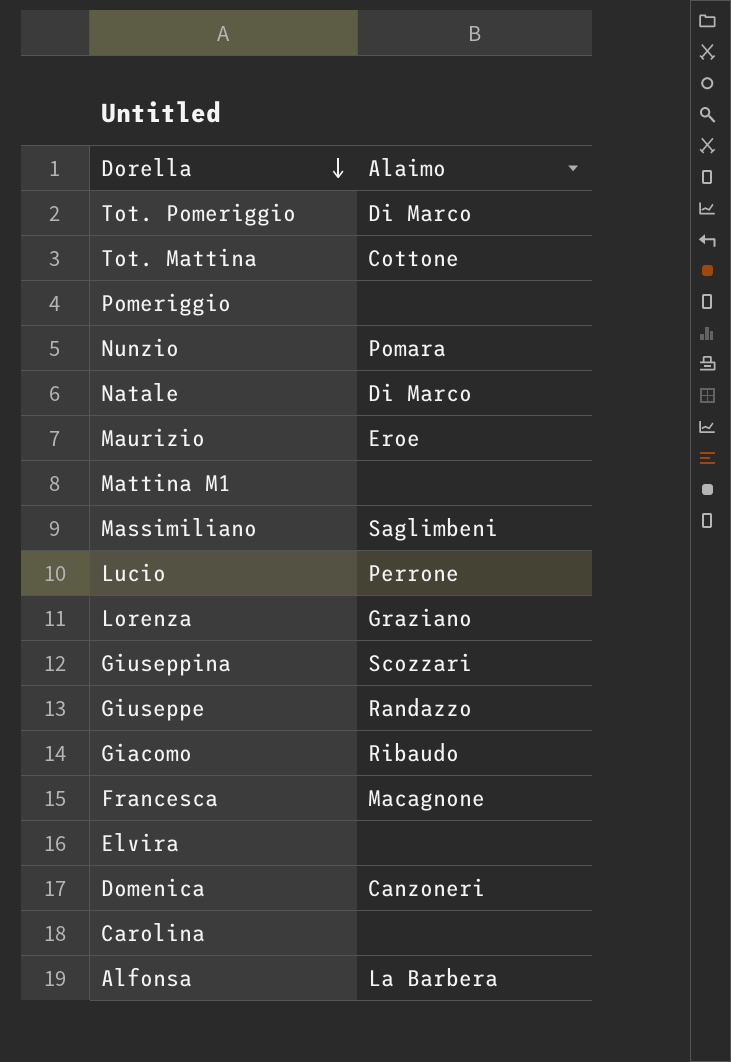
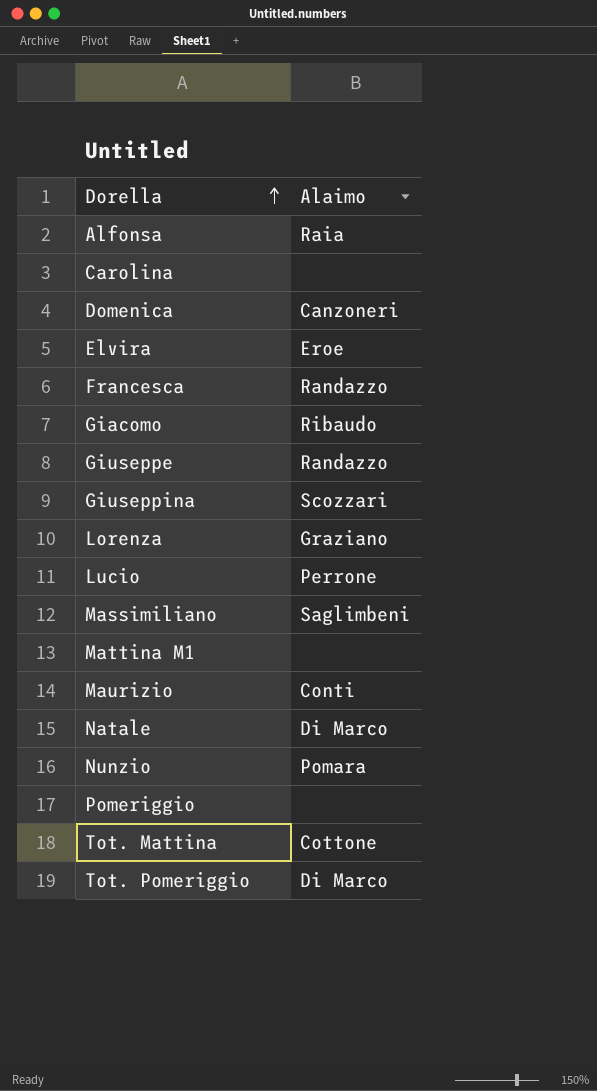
row order: Dorella descending -> Dorella ascending
Alfonsa | Alaimo: La Barbera -> Raia
Elvira | Alaimo: none -> Eroe
Francesca | Alaimo: Macagnone -> Randazzo
Maurizio | Alaimo: Eroe -> Conti

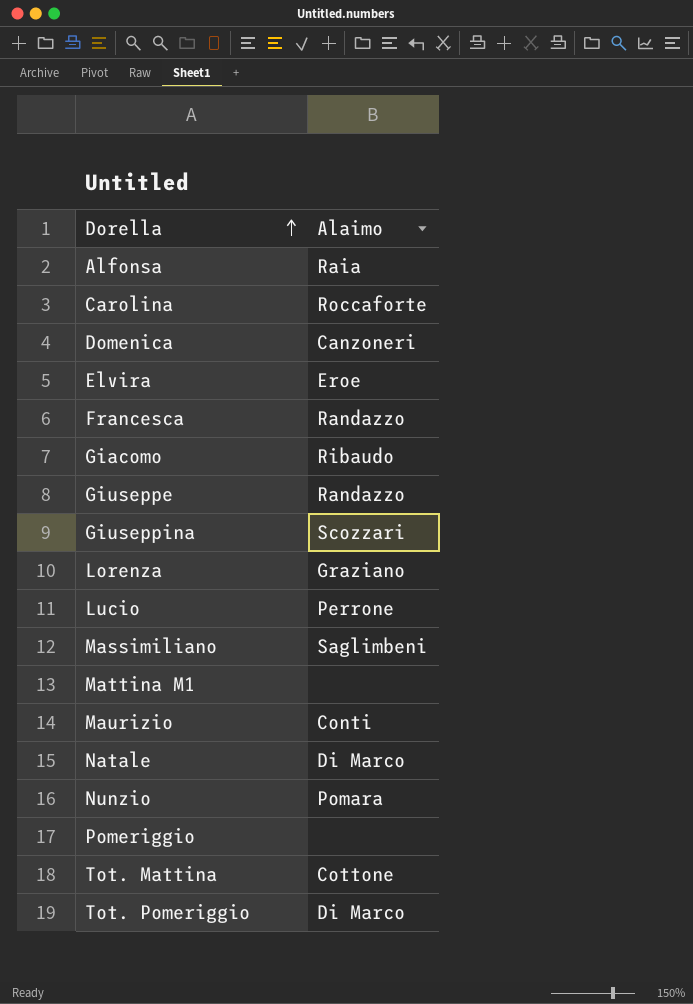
Carolina | Alaimo: none -> Roccaforte

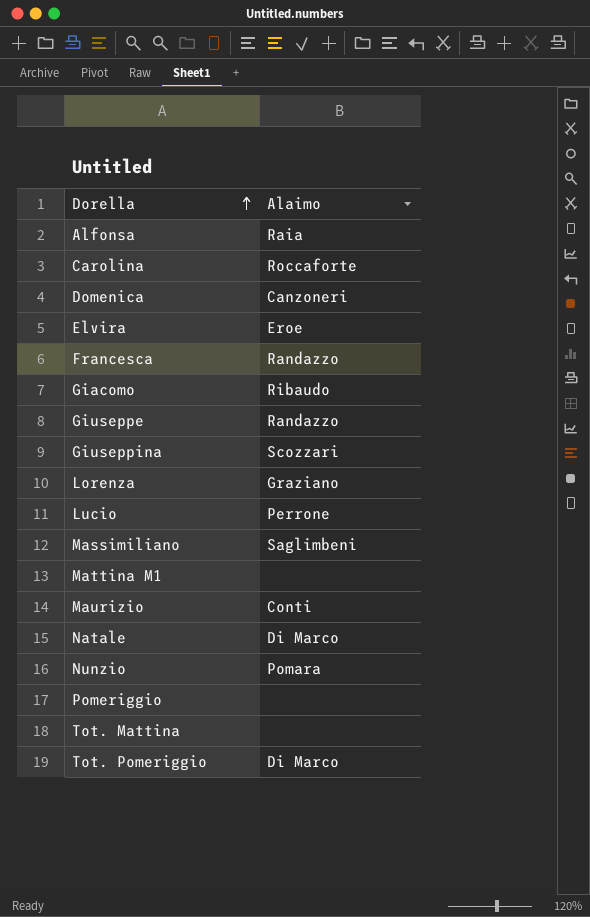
Tot. Mattina | Alaimo: Cottone -> none

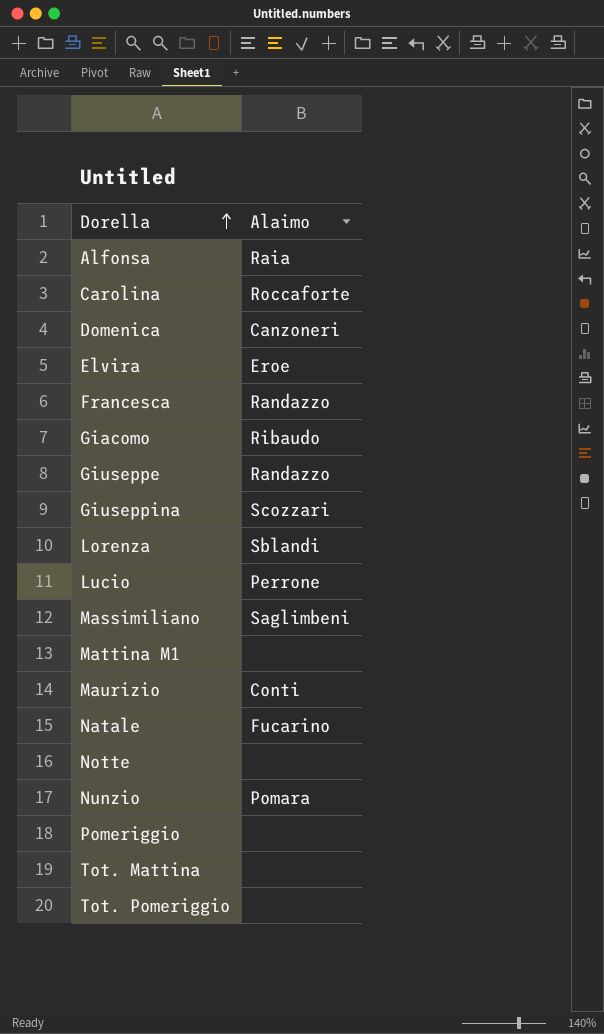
Lorenza | Alaimo: Graziano -> Sblandi
Natale | Alaimo: Di Marco -> Fucarino
row Notte: none -> none
Tot. Pomeriggio | Alaimo: Di Marco -> none

